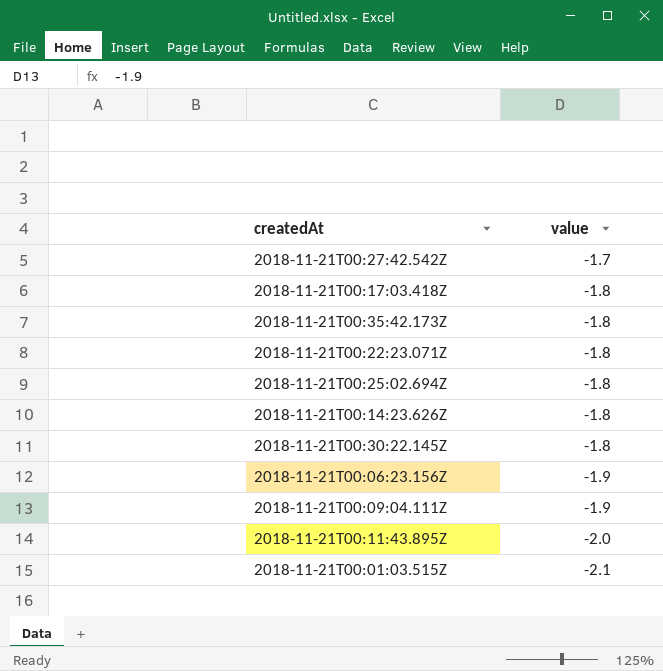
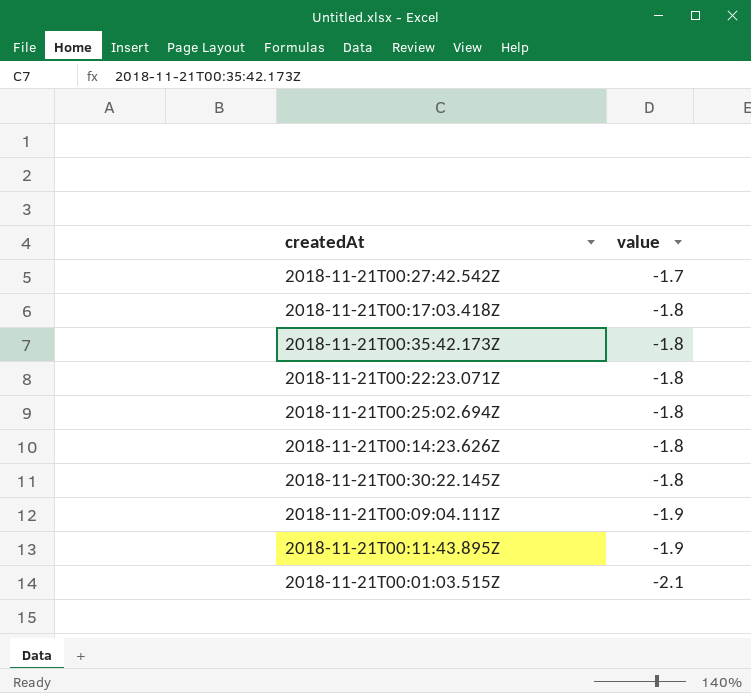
row 2018-11-21T00:06:23.156Z: -1.9 -> none
2018-11-21T00:11:43.895Z | value: -2.0 -> -1.9

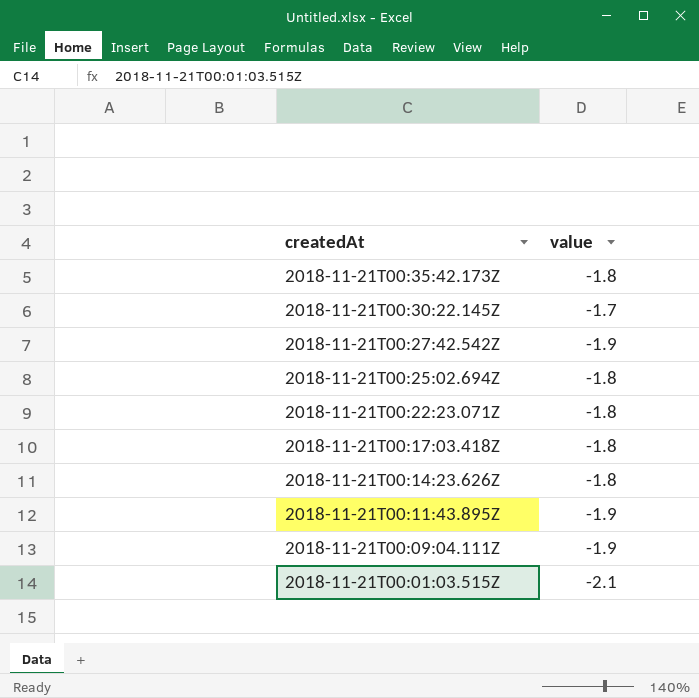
row order: value descending -> createdAt descending
2018-11-21T00:30:22.145Z | value: -1.8 -> -1.7
2018-11-21T00:27:42.542Z | value: -1.7 -> -1.9

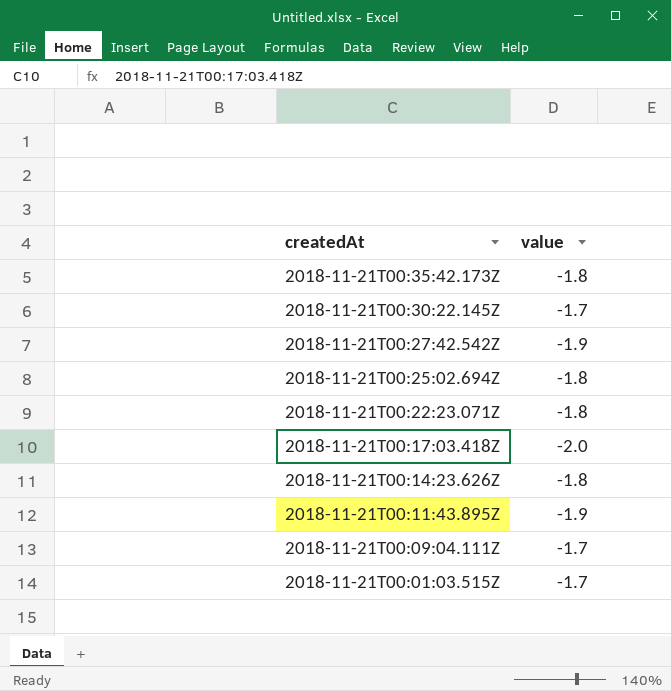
2018-11-21T00:17:03.418Z | value: -1.8 -> -2.0
2018-11-21T00:09:04.111Z | value: -1.9 -> -1.7
2018-11-21T00:01:03.515Z | value: -2.1 -> -1.7

